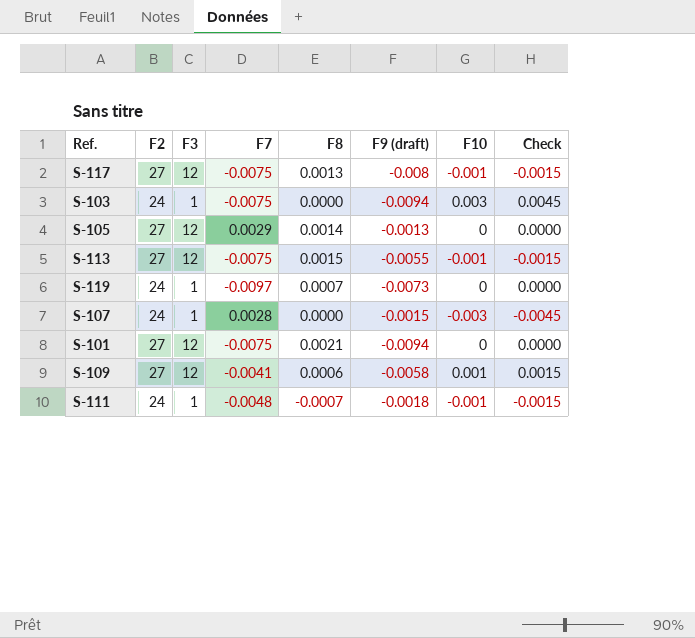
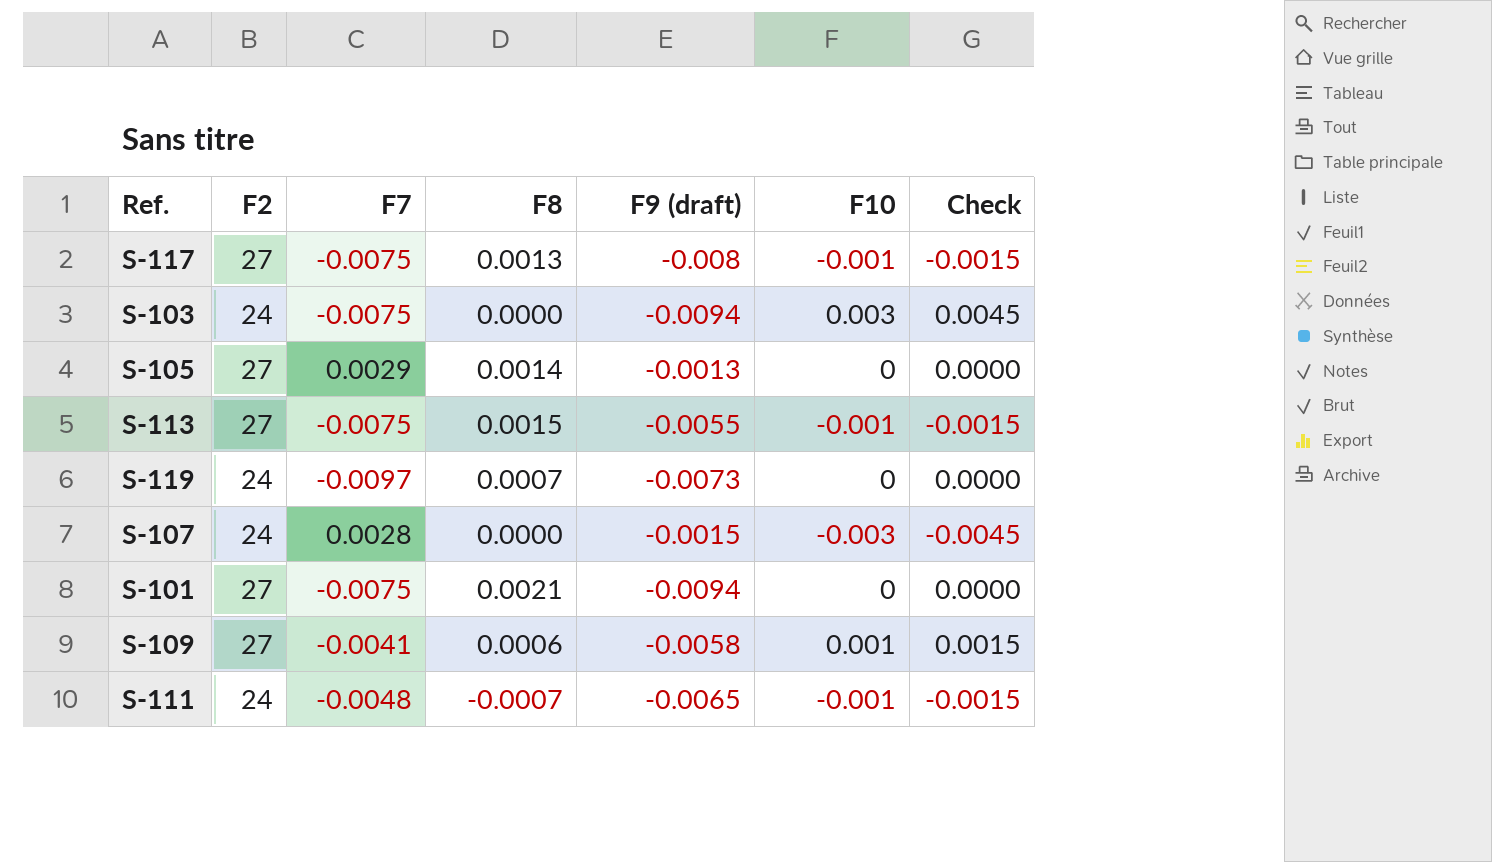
column F3 | position: 3 -> none
S-111 | F9 (draft): -0.0018 -> -0.0065

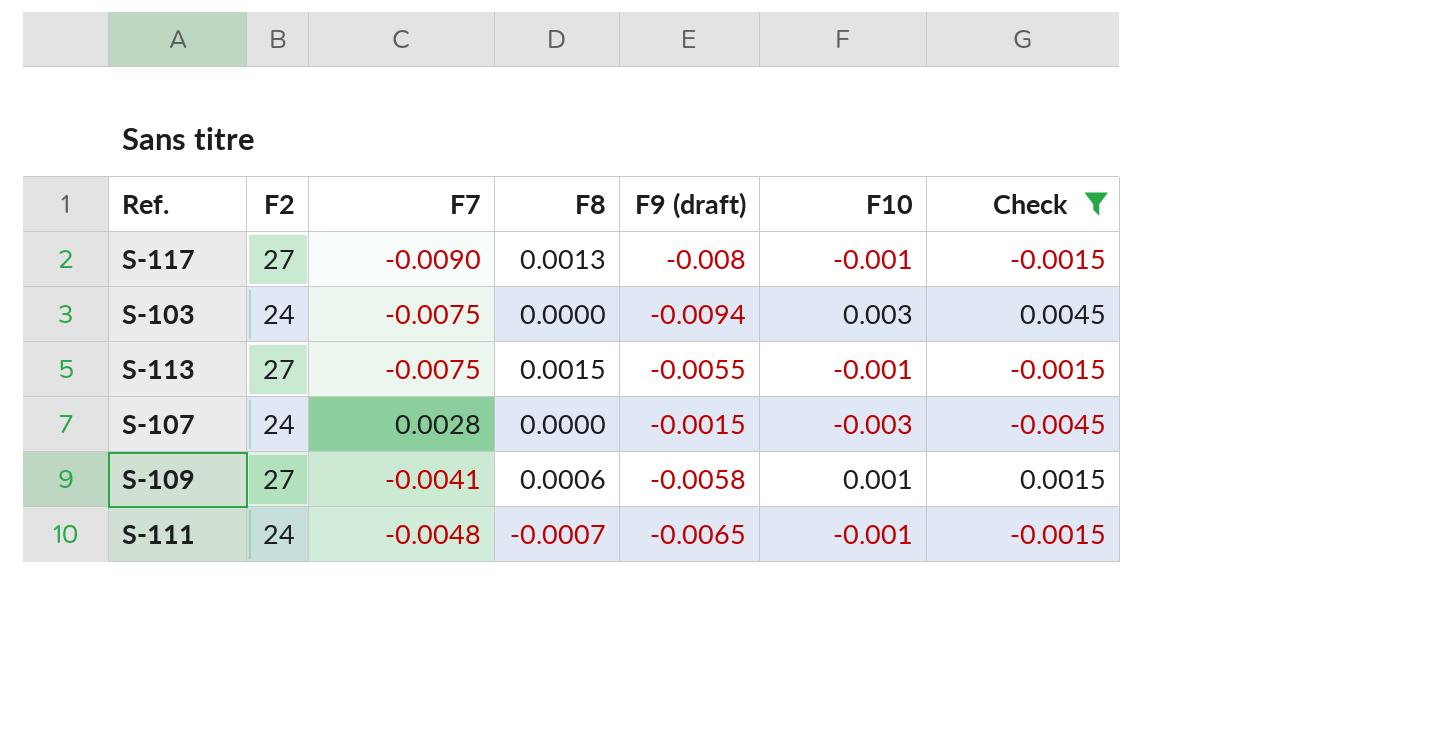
filter: none -> Check != 0.0000
S-117 | F7: -0.0075 -> -0.0090

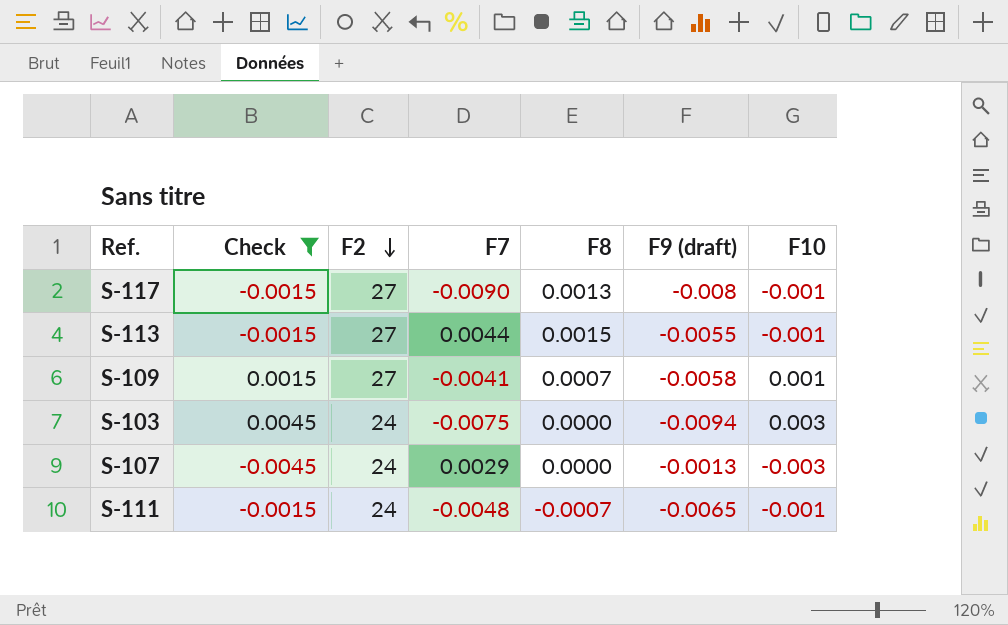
row order: none -> F2 descending
column Check | position: 7 -> 2
S-113 | F7: -0.0075 -> 0.0044
S-109 | F8: 0.0006 -> 0.0007
S-107 | F7: 0.0028 -> 0.0029
S-107 | F9 (draft): -0.0015 -> -0.0013

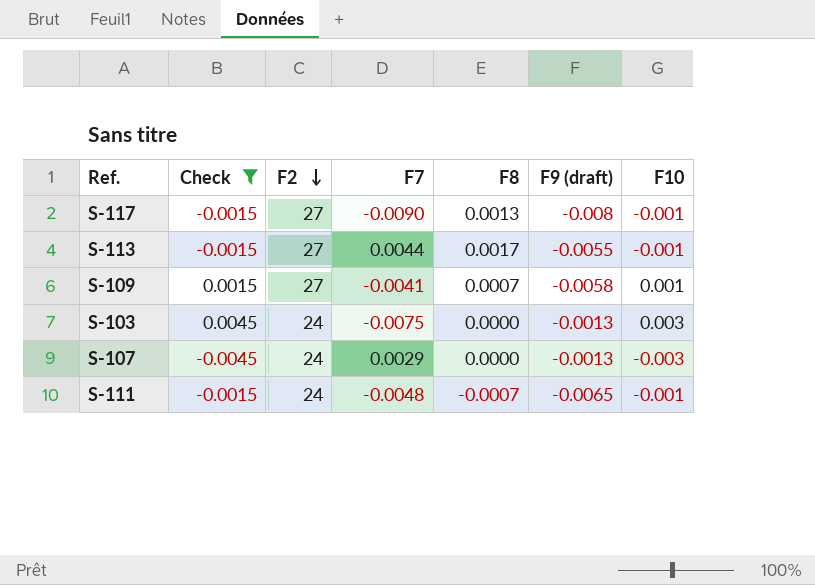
S-113 | F8: 0.0015 -> 0.0017
S-103 | F9 (draft): -0.0094 -> -0.0013

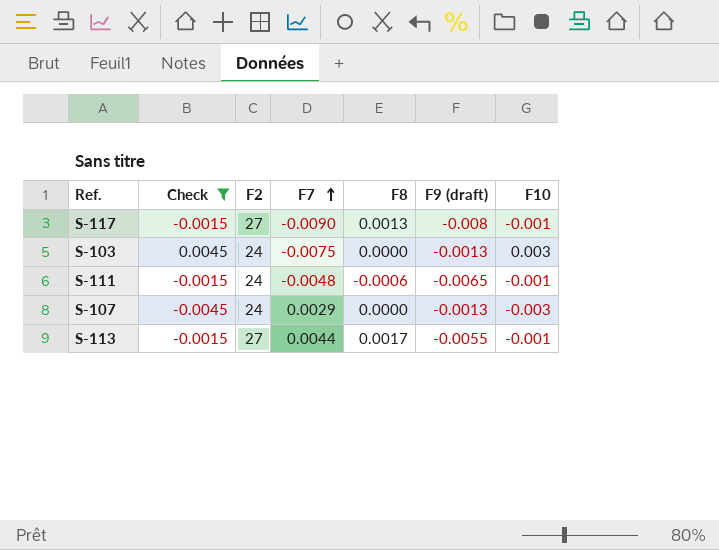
row order: F2 descending -> F7 ascending
row S-109: 0.0015 | 27 | -0.0041 | 0.0007 | -0.0058 | 0.001 -> none
S-111 | F8: -0.0007 -> -0.0006

